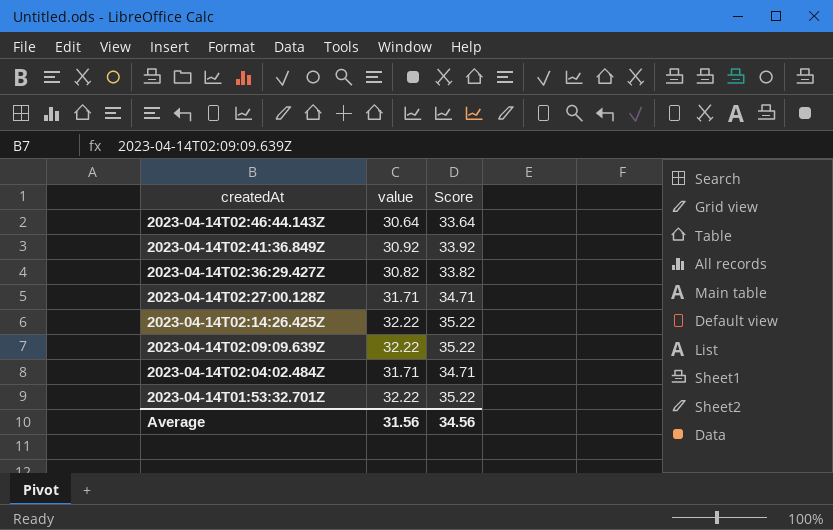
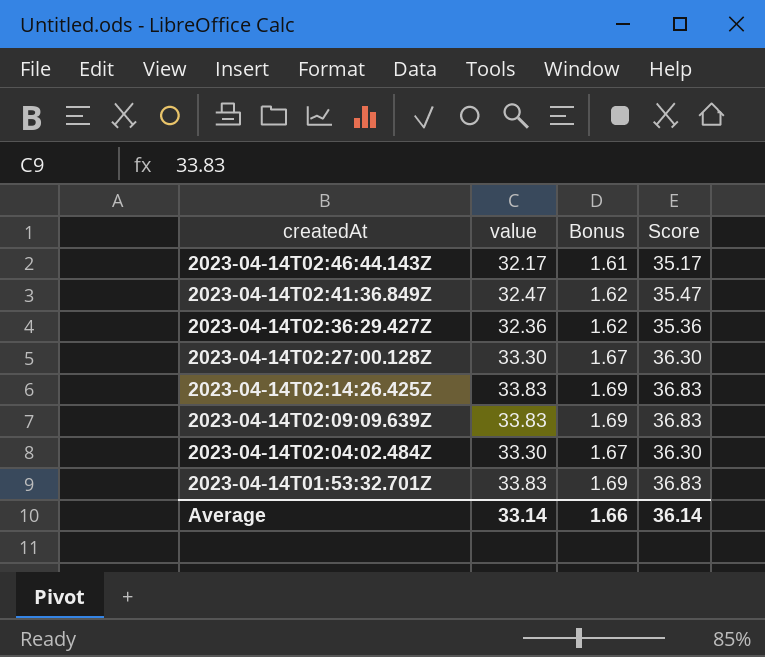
column Bonus | formula: none -> [value] * 0.05
2023-04-14T02:46:44.143Z | value: 30.64 -> 32.17
2023-04-14T02:46:44.143Z | Score: 33.64 -> 35.17
2023-04-14T02:41:36.849Z | value: 30.92 -> 32.47
2023-04-14T02:41:36.849Z | Score: 33.92 -> 35.47
2023-04-14T02:36:29.427Z | value: 30.82 -> 32.36
2023-04-14T02:36:29.427Z | Score: 33.82 -> 35.36
2023-04-14T02:27:00.128Z | value: 31.71 -> 33.30
2023-04-14T02:27:00.128Z | Score: 34.71 -> 36.30
2023-04-14T02:14:26.425Z | value: 32.22 -> 33.83
2023-04-14T02:14:26.425Z | Score: 35.22 -> 36.83
2023-04-14T02:09:09.639Z | value: 32.22 -> 33.83
2023-04-14T02:09:09.639Z | Score: 35.22 -> 36.83
2023-04-14T02:04:02.484Z | value: 31.71 -> 33.30
2023-04-14T02:04:02.484Z | Score: 34.71 -> 36.30
2023-04-14T01:53:32.701Z | value: 32.22 -> 33.83
2023-04-14T01:53:32.701Z | Score: 35.22 -> 36.83
Average | value: 31.56 -> 33.14
Average | Score: 34.56 -> 36.14

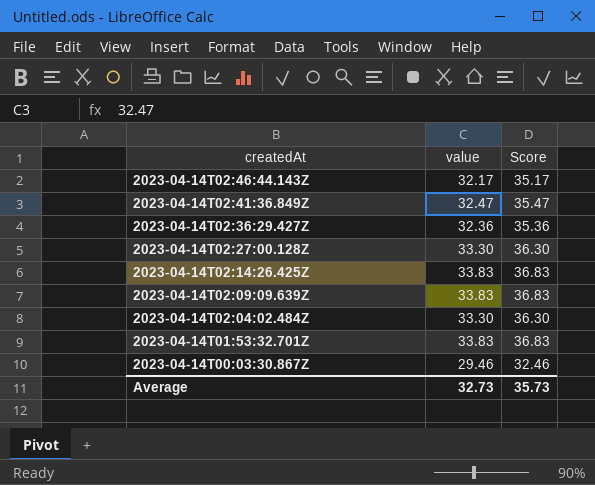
column Bonus | formula: [value] * 0.05 -> none
row 2023-04-14T00:03:30.867Z: none -> 29.46 | 32.46
Average | value: 33.14 -> 32.73
Average | Score: 36.14 -> 35.73

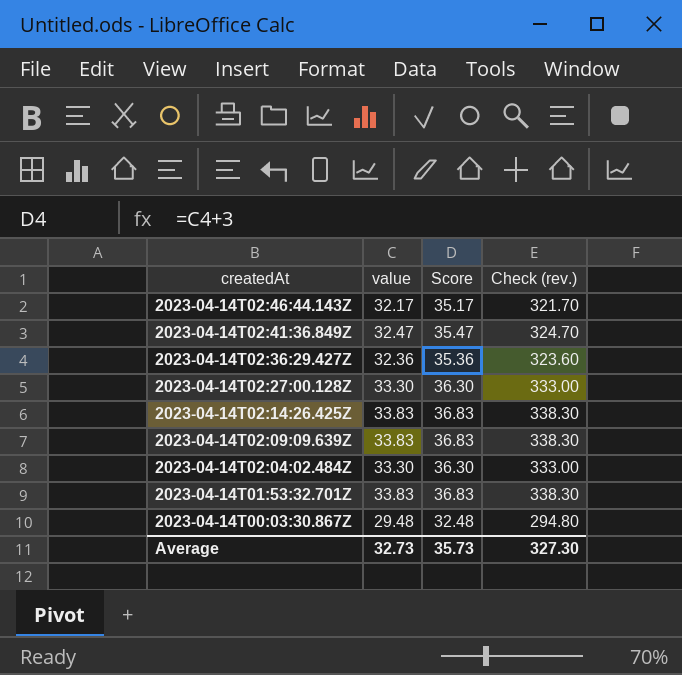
column Check (rev.) | formula: none -> [value] * 10
2023-04-14T00:03:30.867Z | value: 29.46 -> 29.48
2023-04-14T00:03:30.867Z | Score: 32.46 -> 32.48

